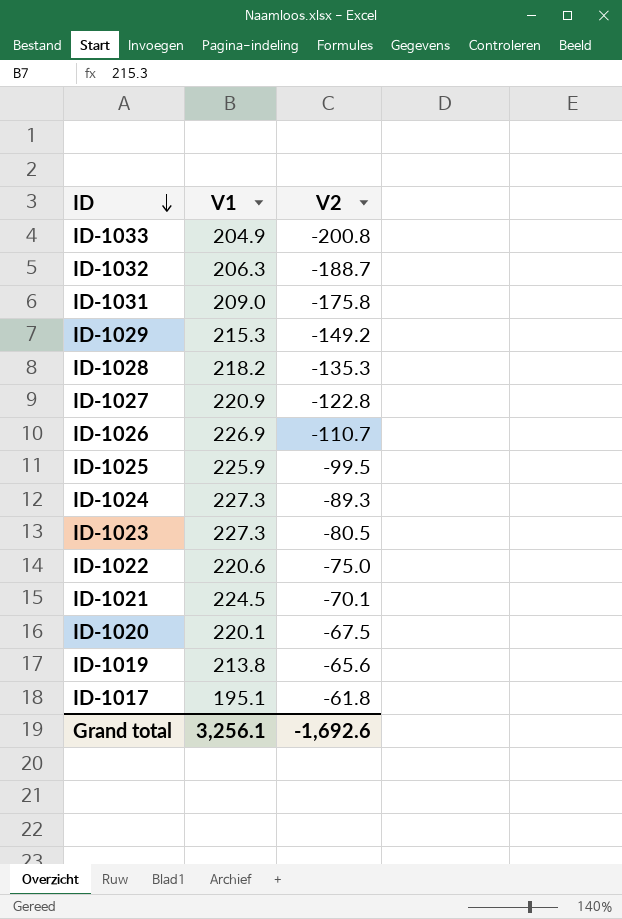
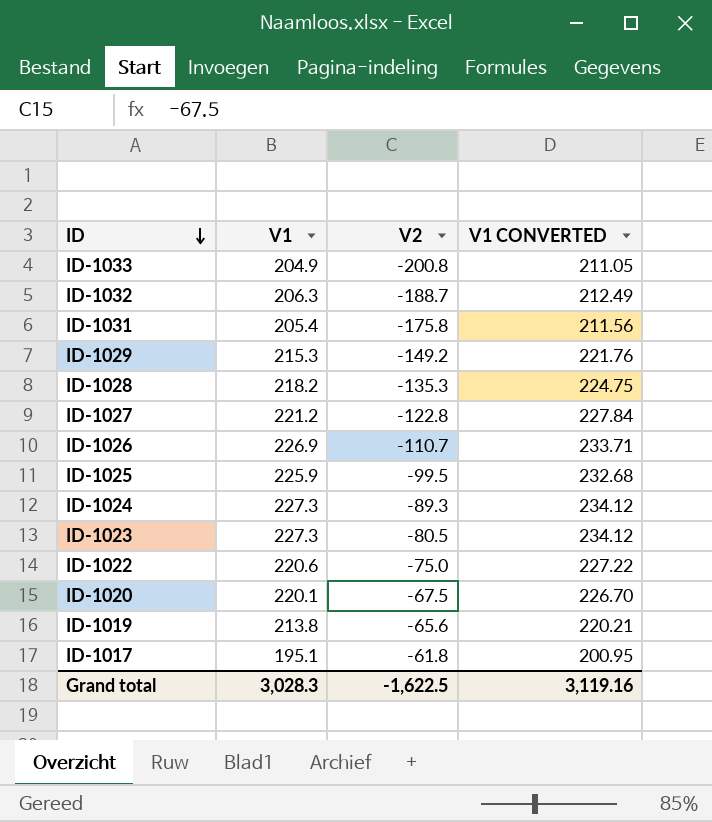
column V1 CONVERTED | formula: none -> [V1] * 1.03
row ID-1021: 224.5 | -70.1 -> none
ID-1031 | V1: 209.0 -> 205.4
ID-1027 | V1: 220.9 -> 221.2
Grand total | V1: 3,256.1 -> 3,028.3
Grand total | V2: -1,692.6 -> -1,622.5

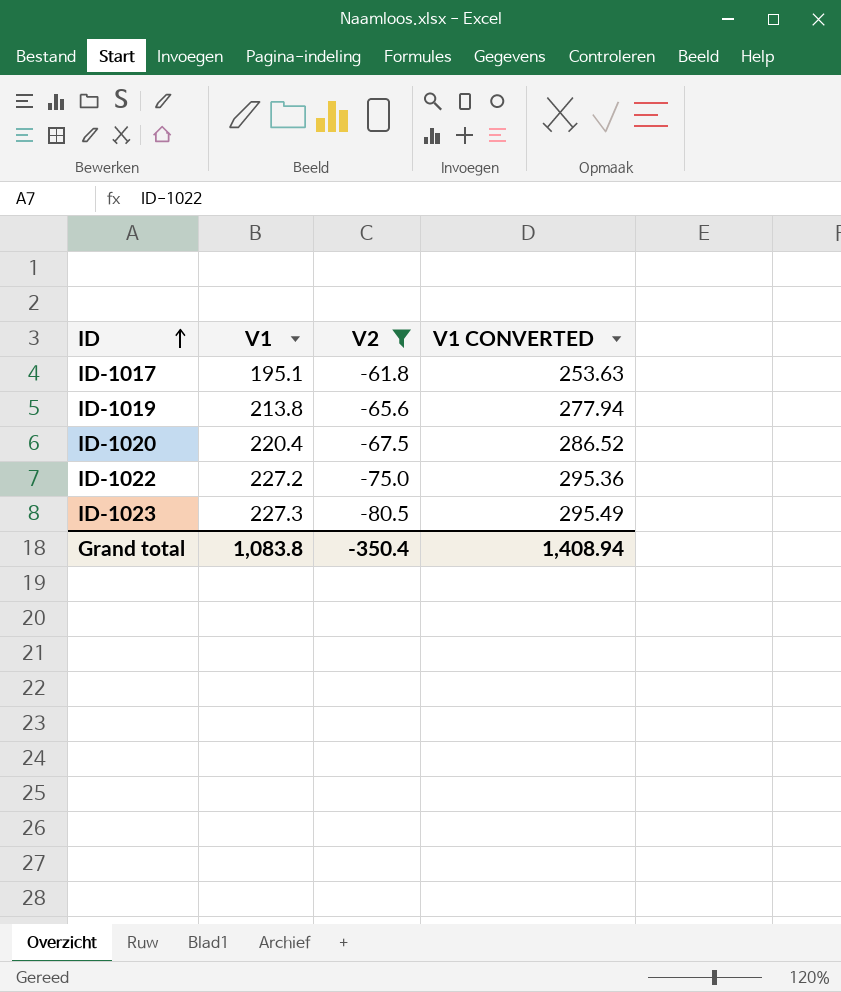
filter: none -> V2 >= -80.5
row order: ID descending -> ID ascending
column V1 CONVERTED | formula: [V1] * 1.03 -> [V1] * 1.3
ID-1020 | V1: 220.1 -> 220.4
ID-1022 | V1: 220.6 -> 227.2
Grand total | V1: 3,028.3 -> 1,083.8
Grand total | V2: -1,622.5 -> -350.4
Grand total | V1 CONVERTED: 3,119.16 -> 1,408.94

